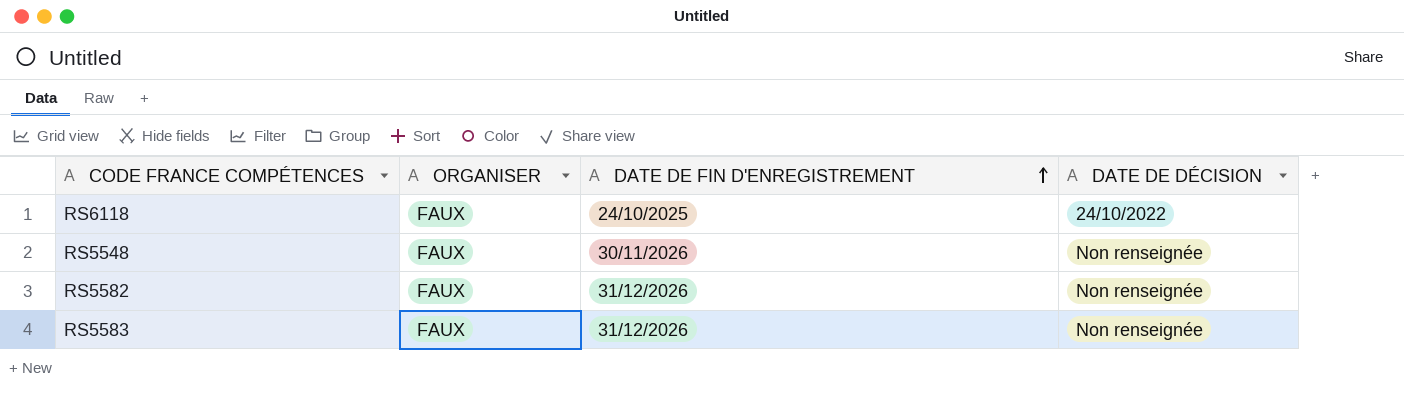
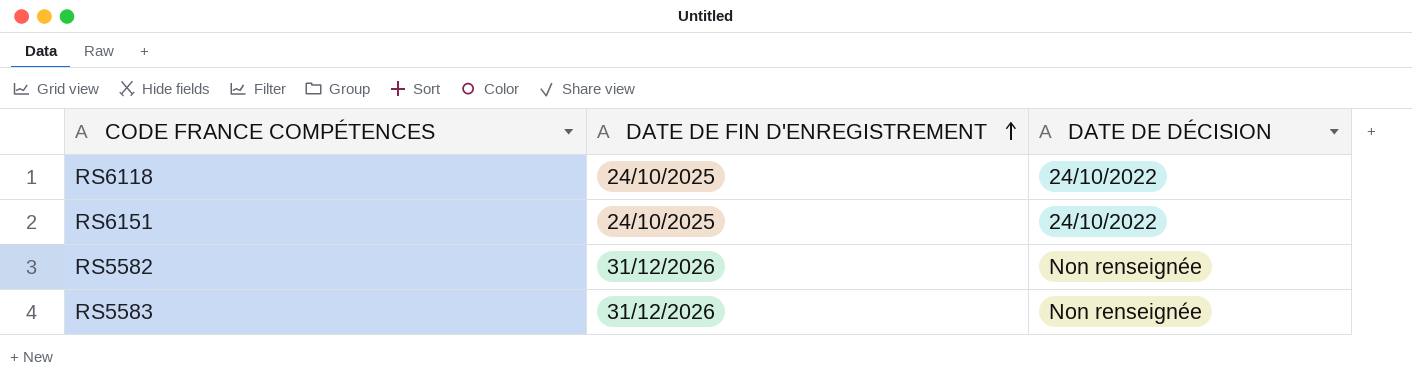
column ORGANISER | position: 2 -> none
row RS5548: FAUX | 30/11/2026 | Non renseignée -> none
row RS6151: none -> 24/10/2025 | 24/10/2022

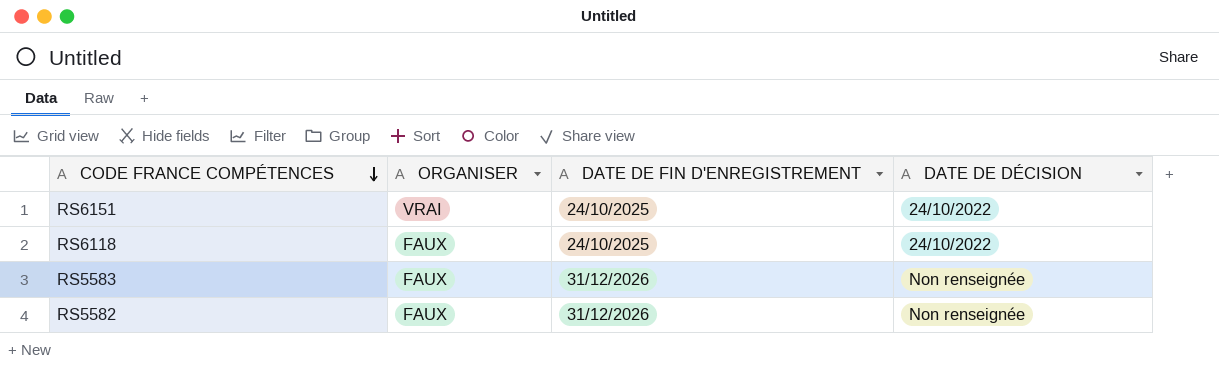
row order: DATE DE FIN D'ENREGISTREMENT ascending -> CODE FRANCE COMPÉTENCES descending
column ORGANISER | position: none -> 2

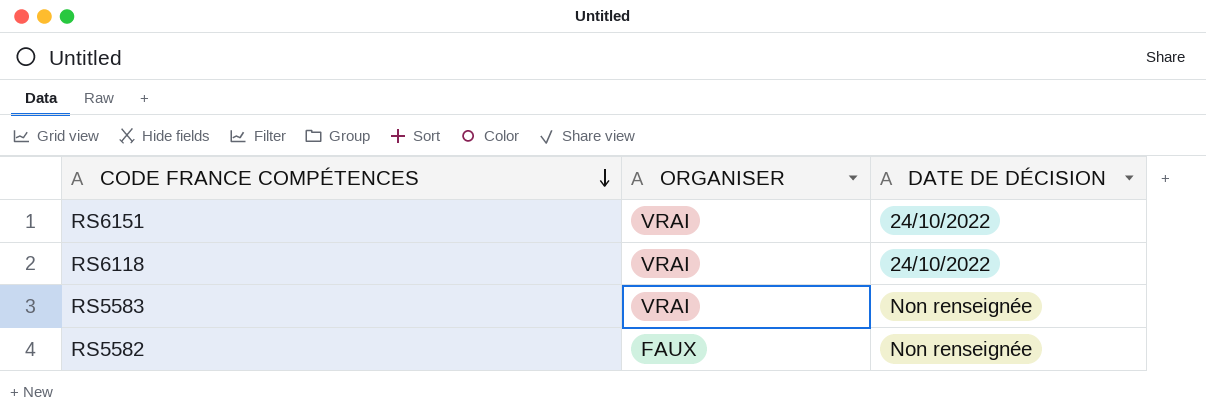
column DATE DE FIN D'ENREGISTREMENT | position: 3 -> none
RS6118 | ORGANISER: FAUX -> VRAI
RS5583 | ORGANISER: FAUX -> VRAI

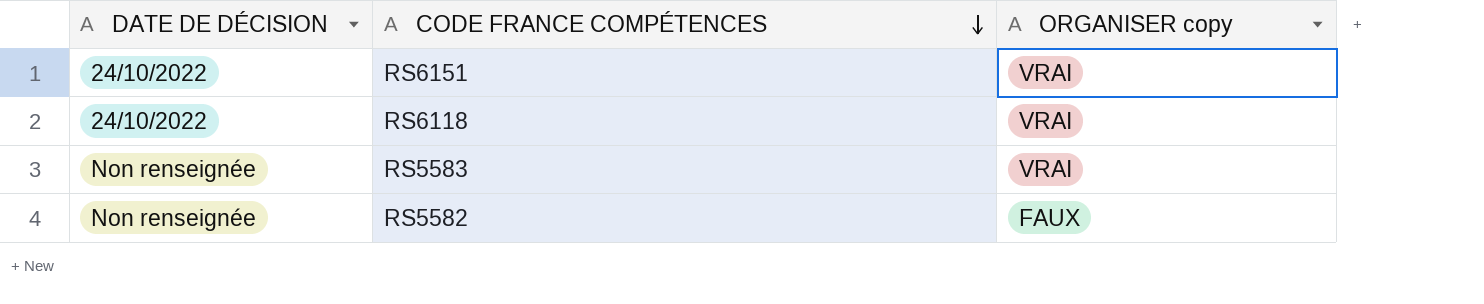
column DATE DE DÉCISION | position: 3 -> 1
column name: ORGANISER -> ORGANISER copy

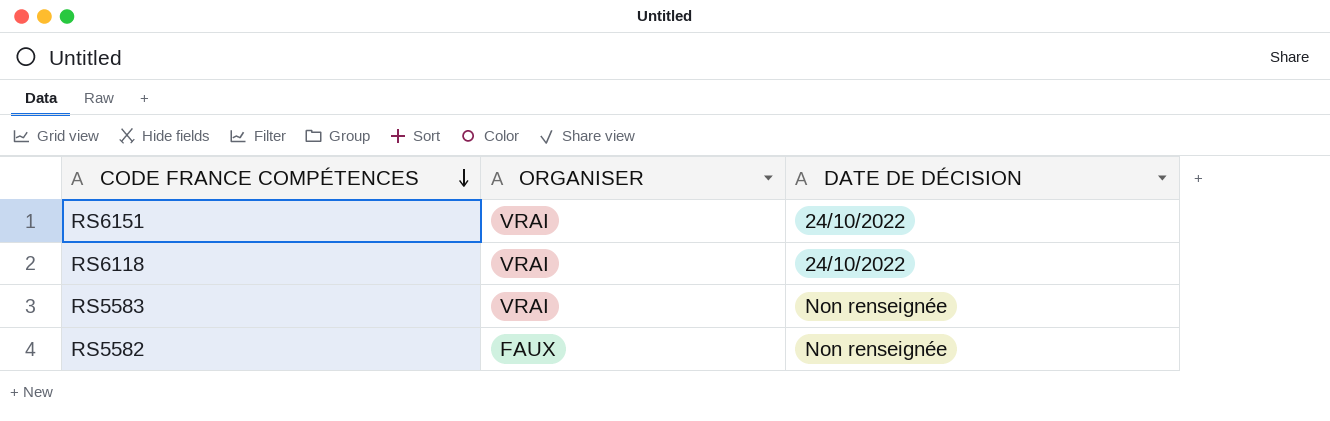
column name: ORGANISER copy -> ORGANISER
column DATE DE DÉCISION | position: 1 -> 3

